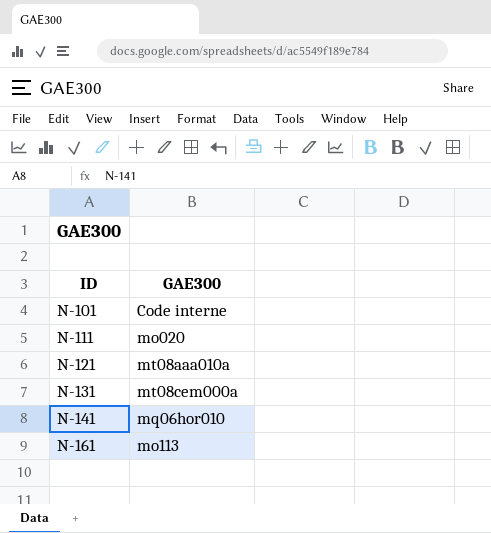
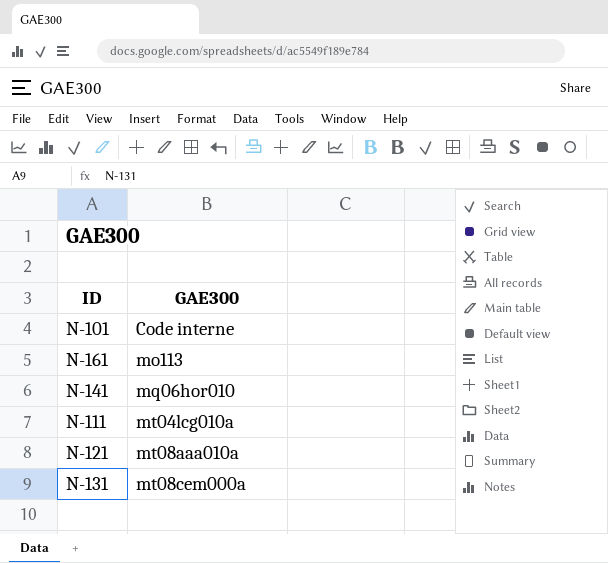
row order: ID ascending -> GAE300 ascending
N-111 | GAE300: mo020 -> mt04lcg010a

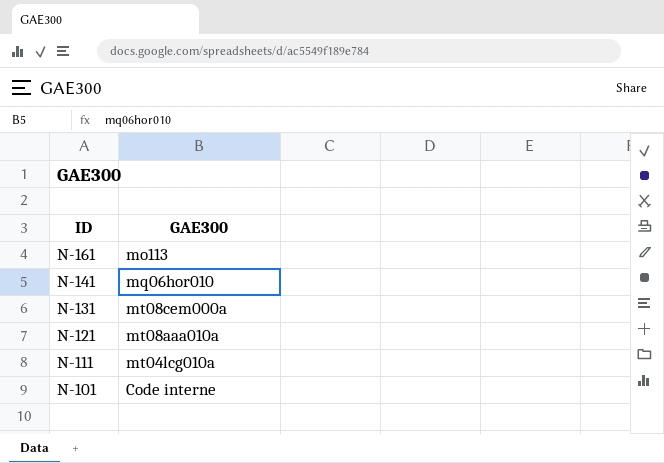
row order: GAE300 ascending -> ID descending

